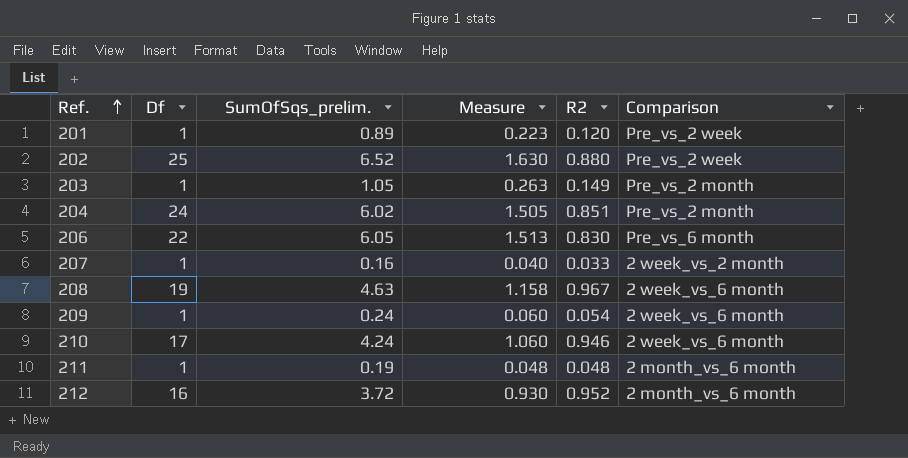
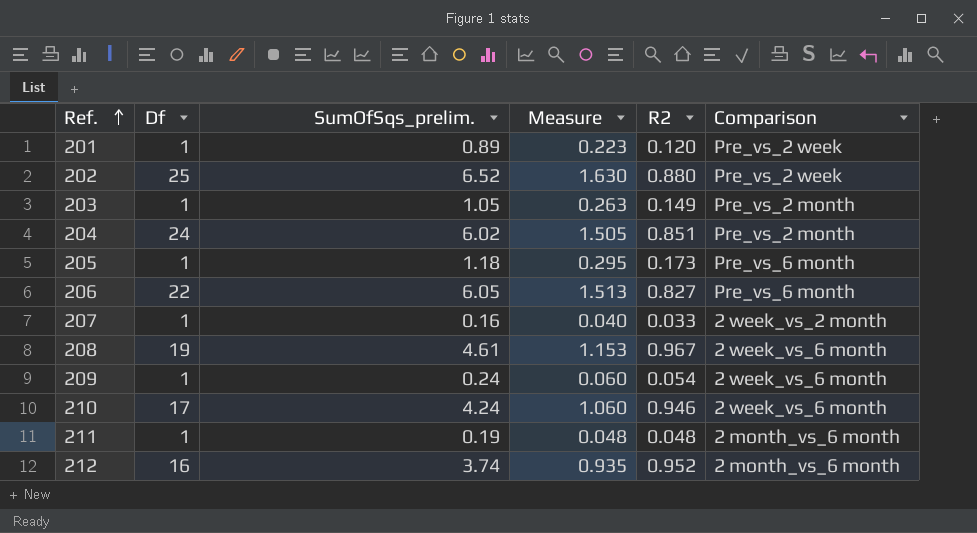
row 205: none -> 1 | 1.18 | 0.295 | 0.173 | Pre_vs_6 month
206 | R2: 0.830 -> 0.827
208 | SumOfSqs_prelim.: 4.63 -> 4.61
208 | Measure: 1.158 -> 1.153
212 | SumOfSqs_prelim.: 3.72 -> 3.74
212 | Measure: 0.930 -> 0.935

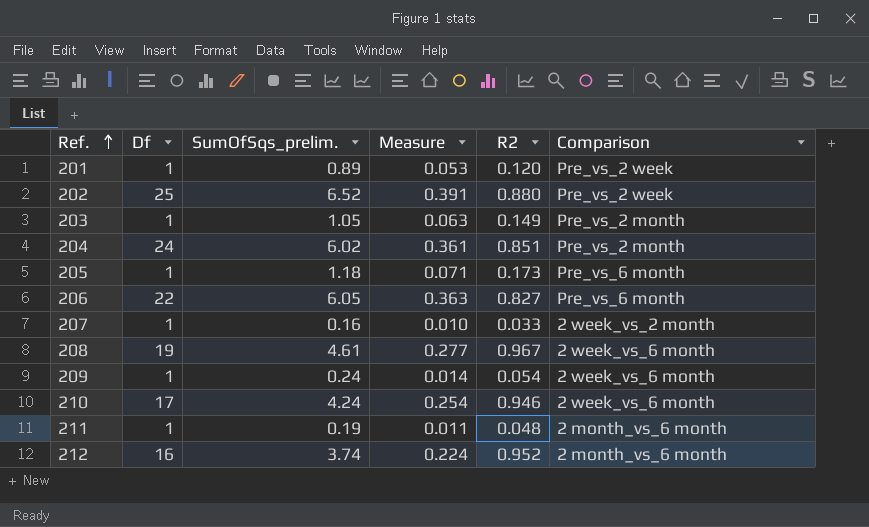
column Measure | formula: [SumOfSqs_prelim.] * 0.25 -> [SumOfSqs_prelim.] * 0.06

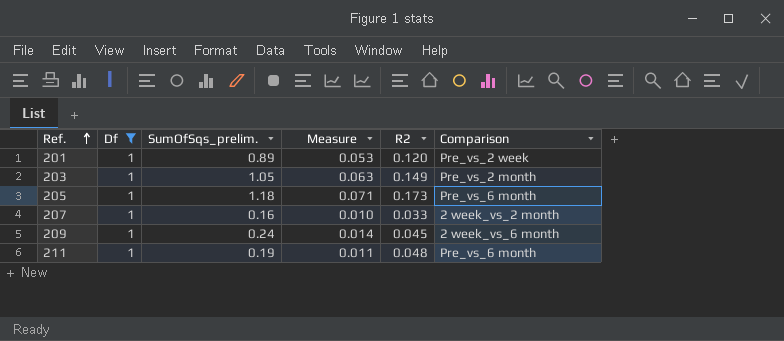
filter: none -> Df = 1
209 | R2: 0.054 -> 0.045
211 | Comparison: 2 month_vs_6 month -> Pre_vs_6 month

